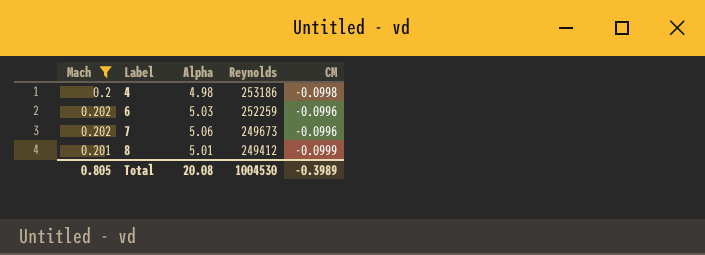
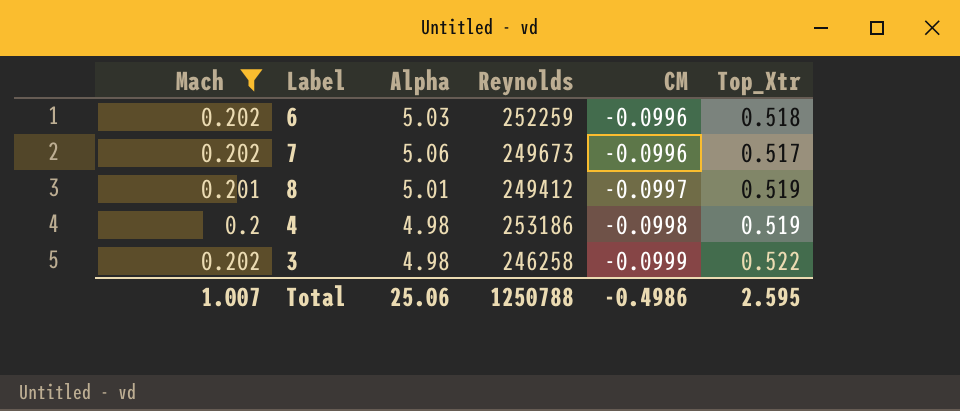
row order: Label ascending -> CM descending
column Top_Xtr | position: none -> 6
8 | CM: -0.0999 -> -0.0997
row 3: none -> 0.202 | 4.98 | 246258 | -0.0999 | 0.522
Total | Mach: 0.805 -> 1.007
Total | Alpha: 20.08 -> 25.06
Total | Reynolds: 1004530 -> 1250788
Total | CM: -0.3989 -> -0.4986

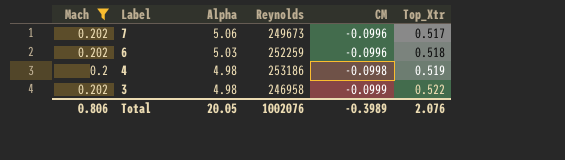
row order: CM descending -> Label descending
row 8: 0.201 | 5.01 | 249412 | -0.0997 | 0.519 -> none
3 | Reynolds: 246258 -> 246958
Total | Mach: 1.007 -> 0.806
Total | Alpha: 25.06 -> 20.05
Total | Reynolds: 1250788 -> 1002076
Total | CM: -0.4986 -> -0.3989
Total | Top_Xtr: 2.595 -> 2.076

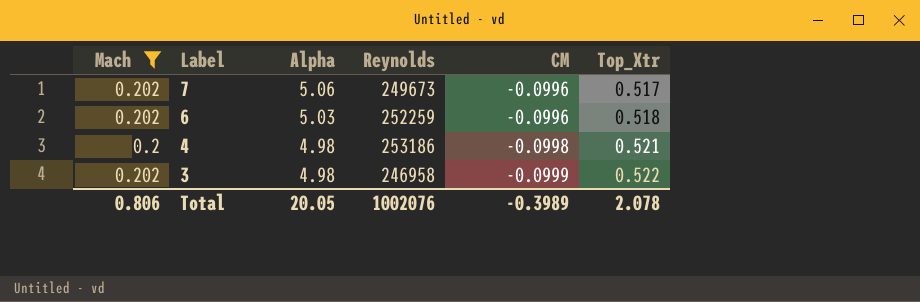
4 | Top_Xtr: 0.519 -> 0.521
Total | Top_Xtr: 2.076 -> 2.078

